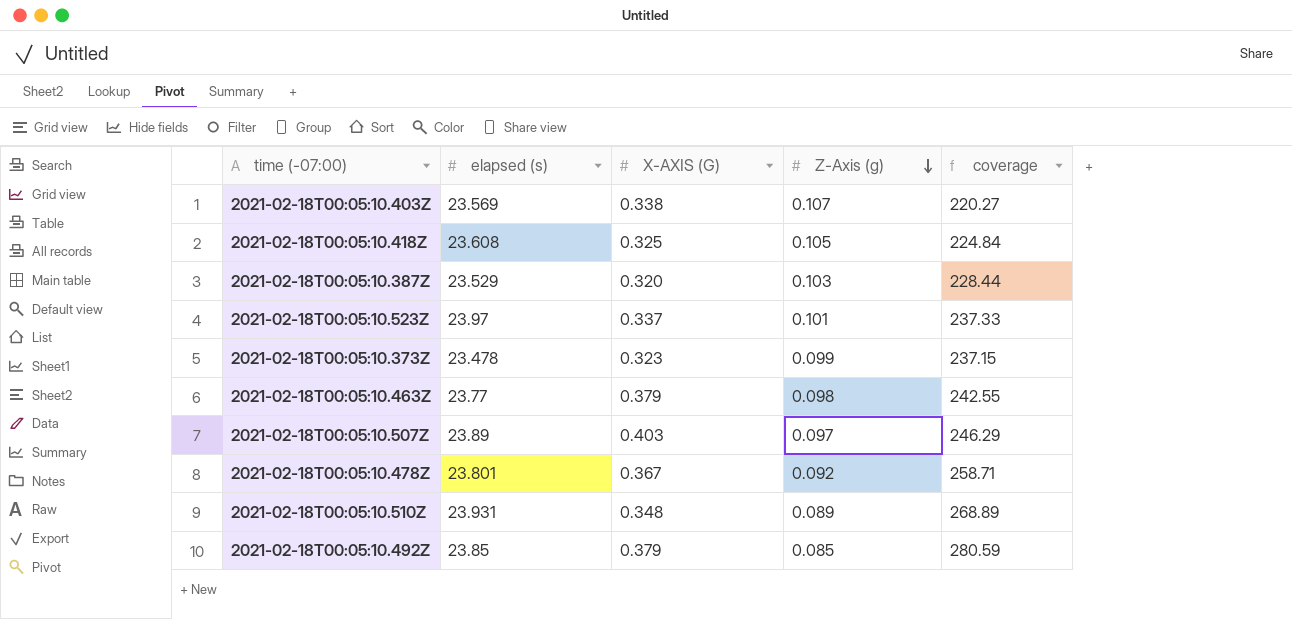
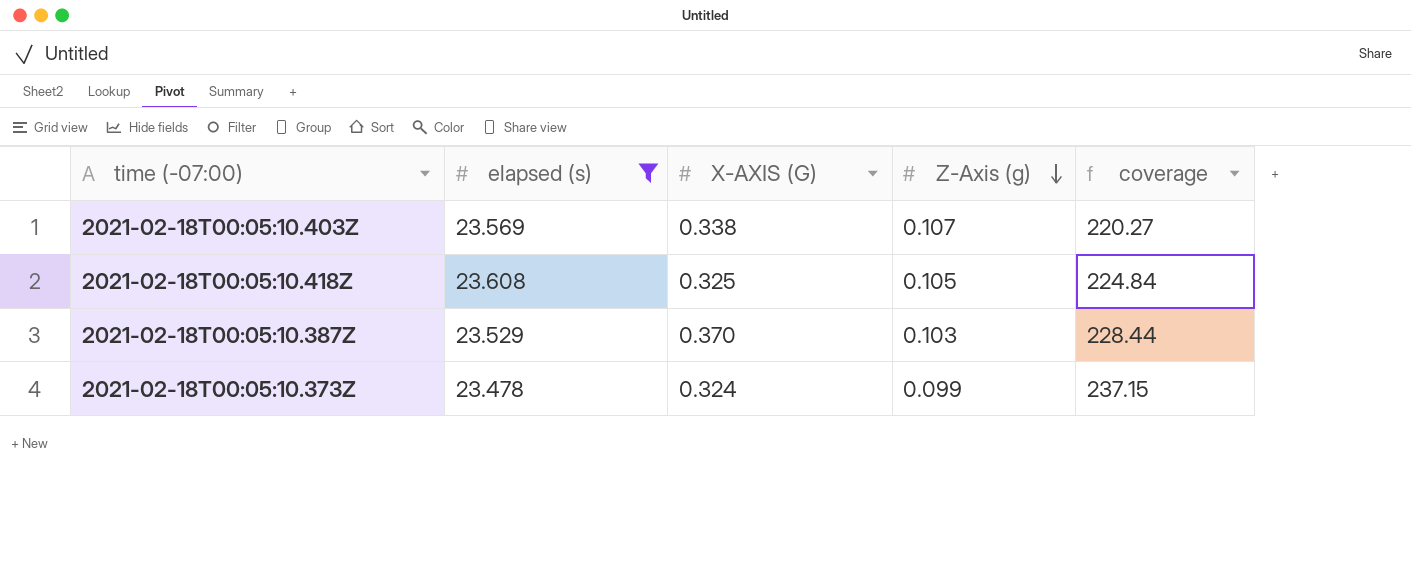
filter: none -> elapsed (s) <= 23.608
2021-02-18T00:05:10.387Z | X-AXIS (G): 0.320 -> 0.370
2021-02-18T00:05:10.373Z | X-AXIS (G): 0.323 -> 0.324

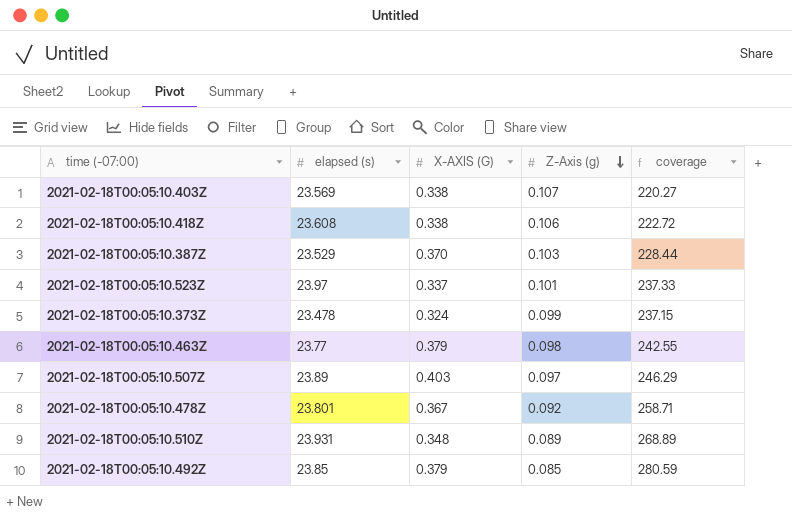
filter: elapsed (s) <= 23.608 -> none
2021-02-18T00:05:10.418Z | X-AXIS (G): 0.325 -> 0.338
2021-02-18T00:05:10.418Z | Z-Axis (g): 0.105 -> 0.106
2021-02-18T00:05:10.418Z | coverage: 224.84 -> 222.72

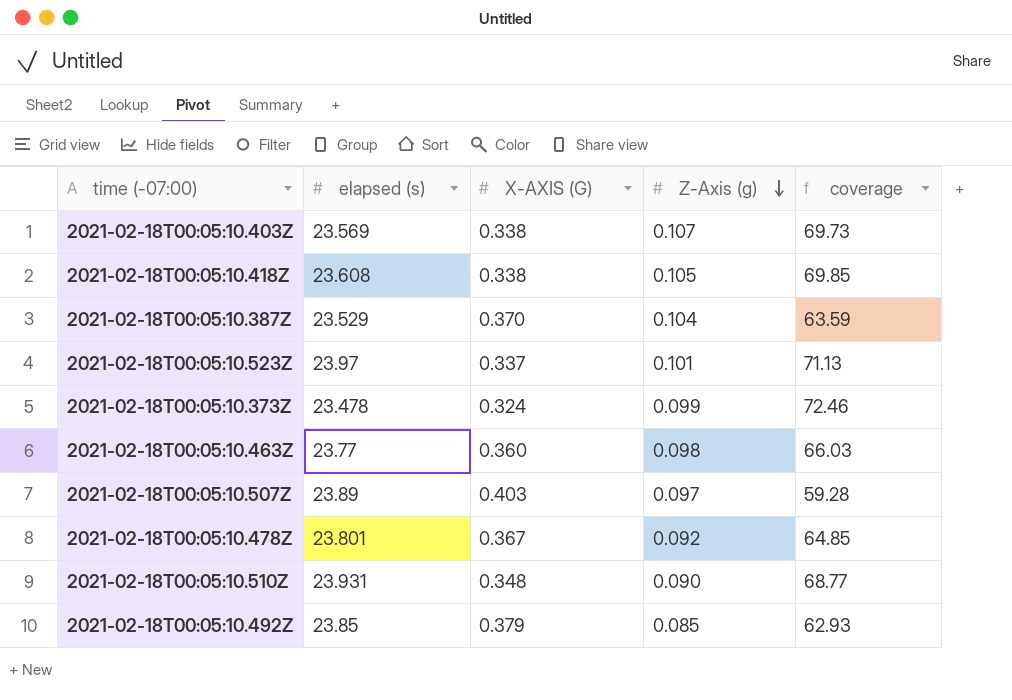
column coverage | formula: [elapsed (s)] / [Z-Axis (g)] -> [elapsed (s)] / [X-AXIS (G)]
2021-02-18T00:05:10.418Z | Z-Axis (g): 0.106 -> 0.105
2021-02-18T00:05:10.387Z | Z-Axis (g): 0.103 -> 0.104
2021-02-18T00:05:10.463Z | X-AXIS (G): 0.379 -> 0.360
2021-02-18T00:05:10.510Z | Z-Axis (g): 0.089 -> 0.090

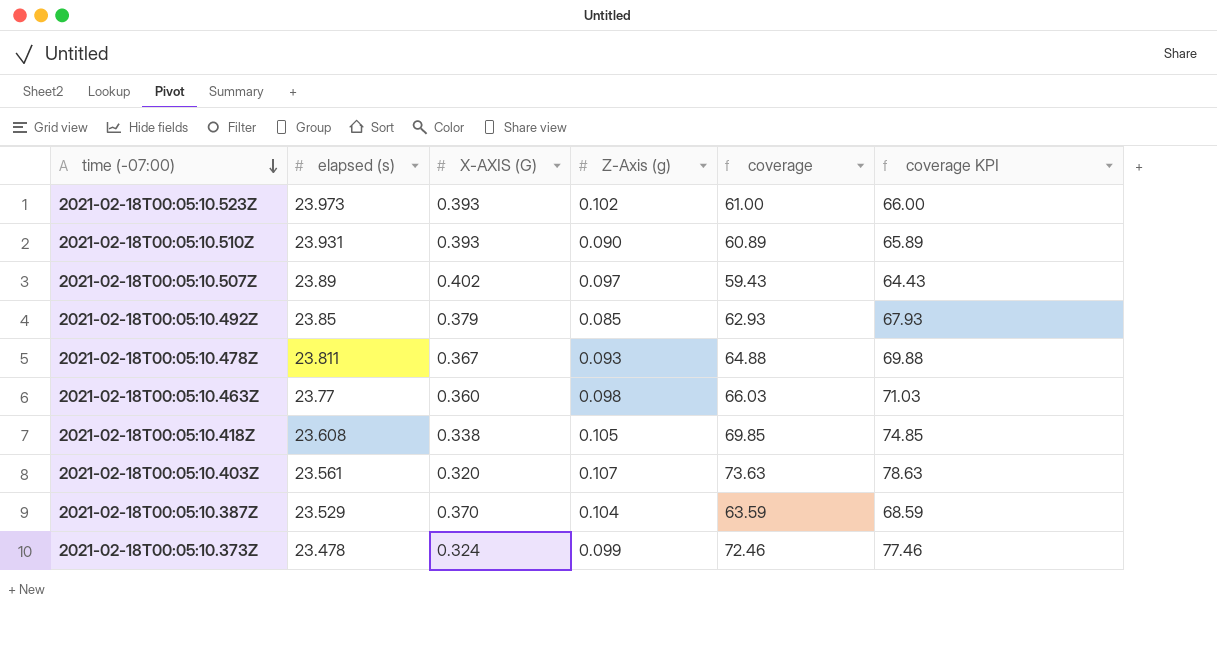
row order: Z-Axis (g) descending -> time (-07:00) descending
column coverage KPI | formula: none -> [coverage] + 5
2021-02-18T00:05:10.523Z | elapsed (s): 23.97 -> 23.973
2021-02-18T00:05:10.523Z | X-AXIS (G): 0.337 -> 0.393
2021-02-18T00:05:10.523Z | Z-Axis (g): 0.101 -> 0.102
2021-02-18T00:05:10.523Z | coverage: 71.13 -> 61.00
2021-02-18T00:05:10.510Z | X-AXIS (G): 0.348 -> 0.393
2021-02-18T00:05:10.510Z | coverage: 68.77 -> 60.89
2021-02-18T00:05:10.507Z | X-AXIS (G): 0.403 -> 0.402
2021-02-18T00:05:10.507Z | coverage: 59.28 -> 59.43
2021-02-18T00:05:10.478Z | elapsed (s): 23.801 -> 23.811
2021-02-18T00:05:10.478Z | Z-Axis (g): 0.092 -> 0.093
2021-02-18T00:05:10.478Z | coverage: 64.85 -> 64.88
2021-02-18T00:05:10.403Z | elapsed (s): 23.569 -> 23.561
2021-02-18T00:05:10.403Z | X-AXIS (G): 0.338 -> 0.320
2021-02-18T00:05:10.403Z | coverage: 69.73 -> 73.63

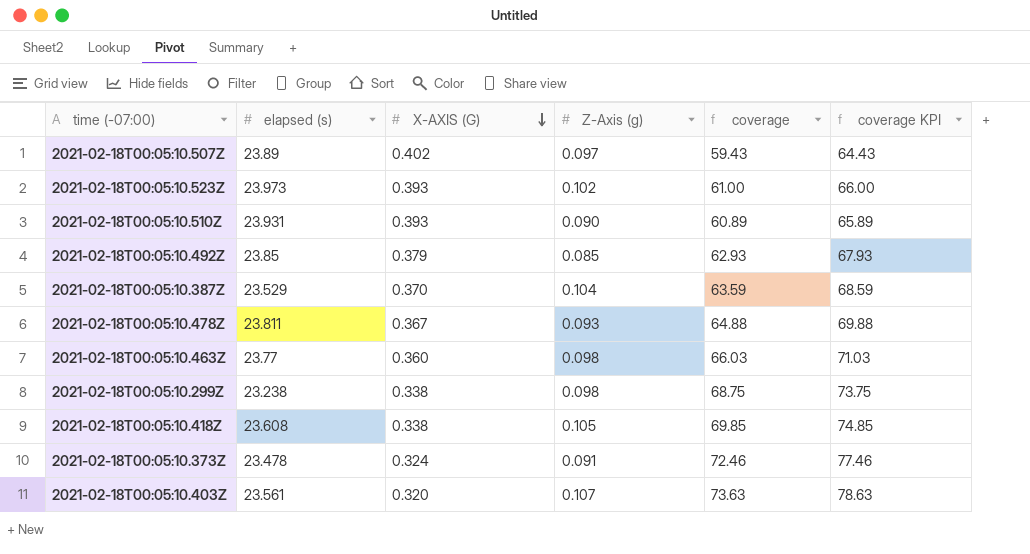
row order: time (-07:00) descending -> X-AXIS (G) descending
row 2021-02-18T00:05:10.299Z: none -> 23.238 | 0.338 | 0.098 | 68.75 | 73.75
2021-02-18T00:05:10.373Z | Z-Axis (g): 0.099 -> 0.091

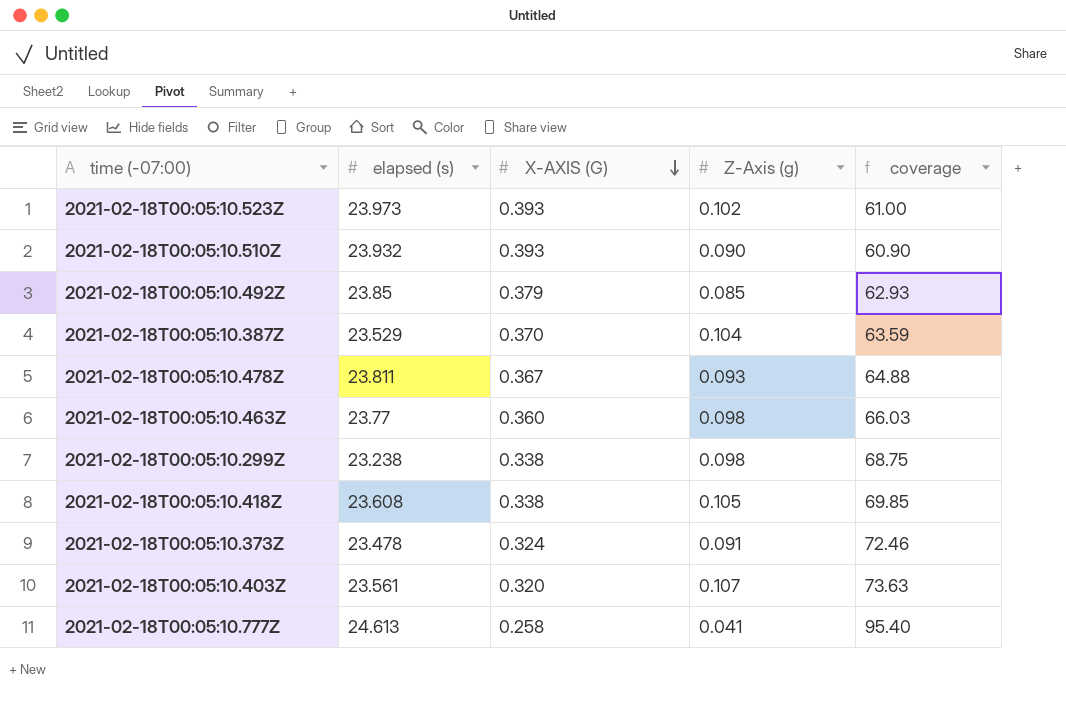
column coverage KPI | formula: [coverage] + 5 -> none
row 2021-02-18T00:05:10.507Z: 23.89 | 0.402 | 0.097 | 59.43 | 64.43 -> none
2021-02-18T00:05:10.510Z | elapsed (s): 23.931 -> 23.932
2021-02-18T00:05:10.510Z | coverage: 60.89 -> 60.90
row 2021-02-18T00:05:10.777Z: none -> 24.613 | 0.258 | 0.041 | 95.40

